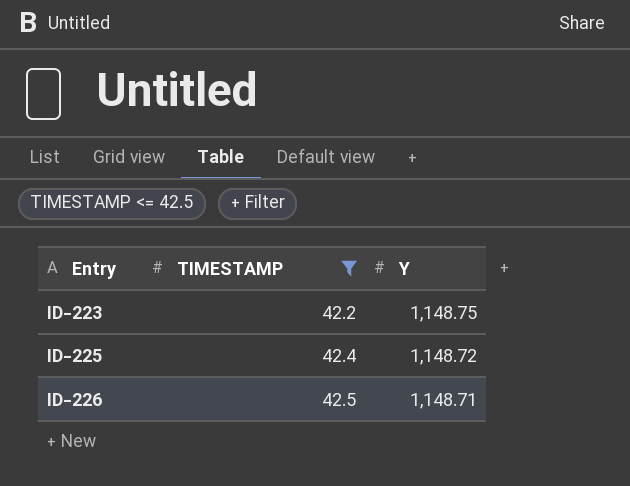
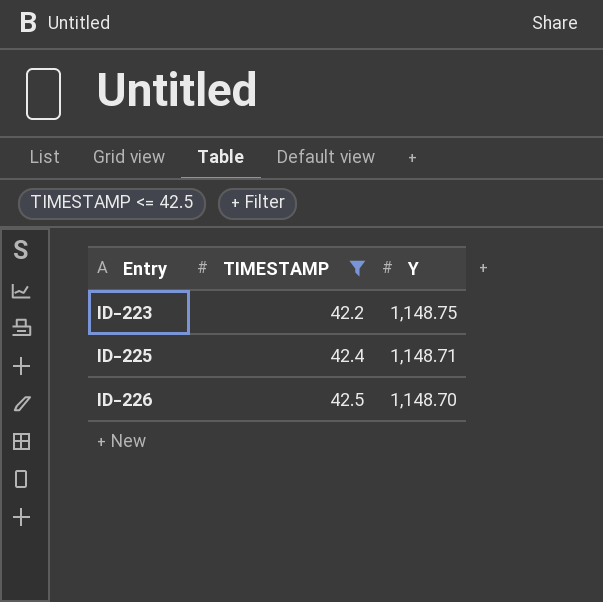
ID-225 | Y: 1,148.72 -> 1,148.71
ID-226 | Y: 1,148.71 -> 1,148.70

